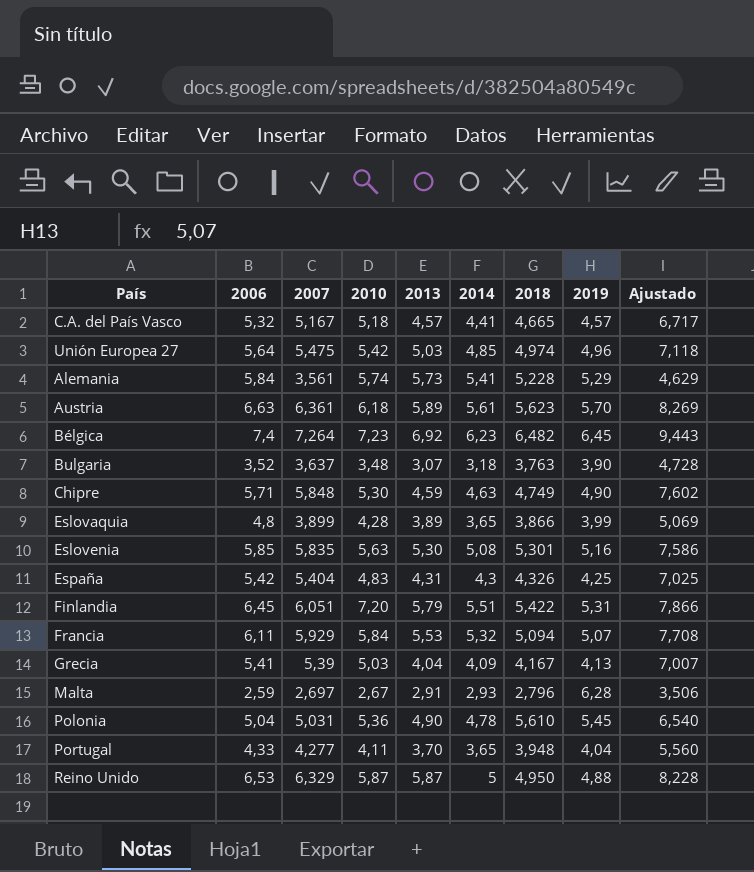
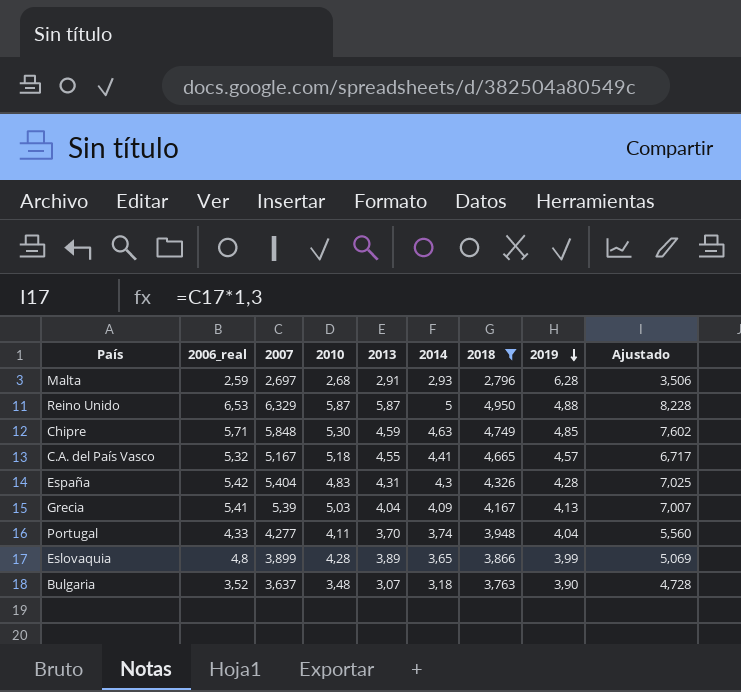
filter: none -> 2018 <= 4,950
row order: none -> 2019 descending
column name: 2006 -> 2006_real
Malta | 2010: 2,67 -> 2,68
Chipre | 2019: 4,90 -> 4,85
C.A. del País Vasco | 2013: 4,57 -> 4,55
España | 2019: 4,25 -> 4,28
Portugal | 2014: 3,65 -> 3,74

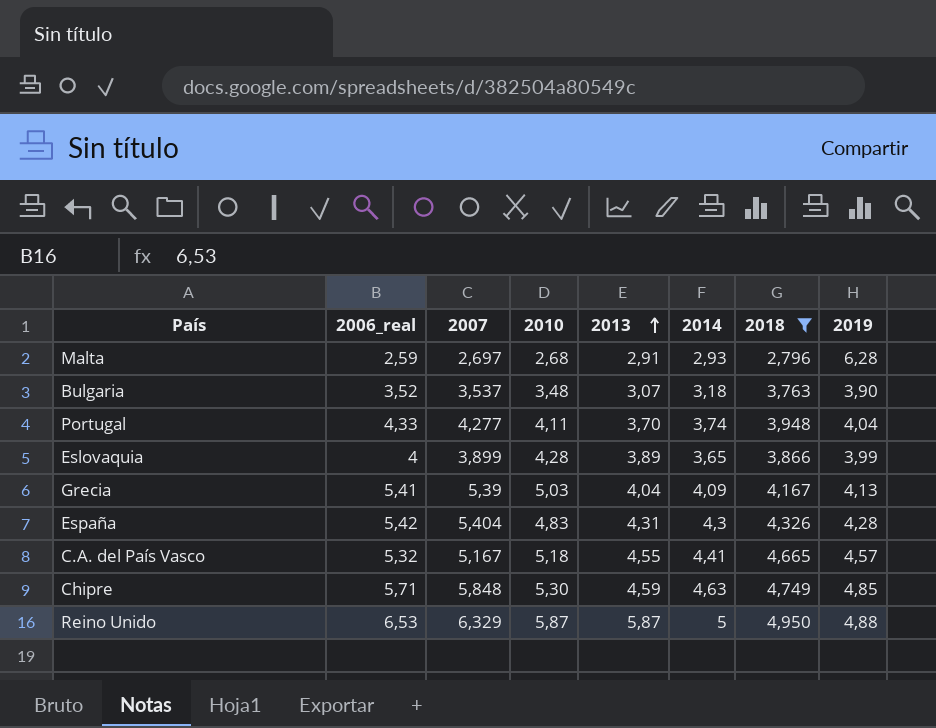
row order: 2019 descending -> 2013 ascending
column Ajustado | formula: [2007] * 1,3 -> none
Bulgaria | 2007: 3,637 -> 3,537
Eslovaquia | 2006_real: 4,8 -> 4

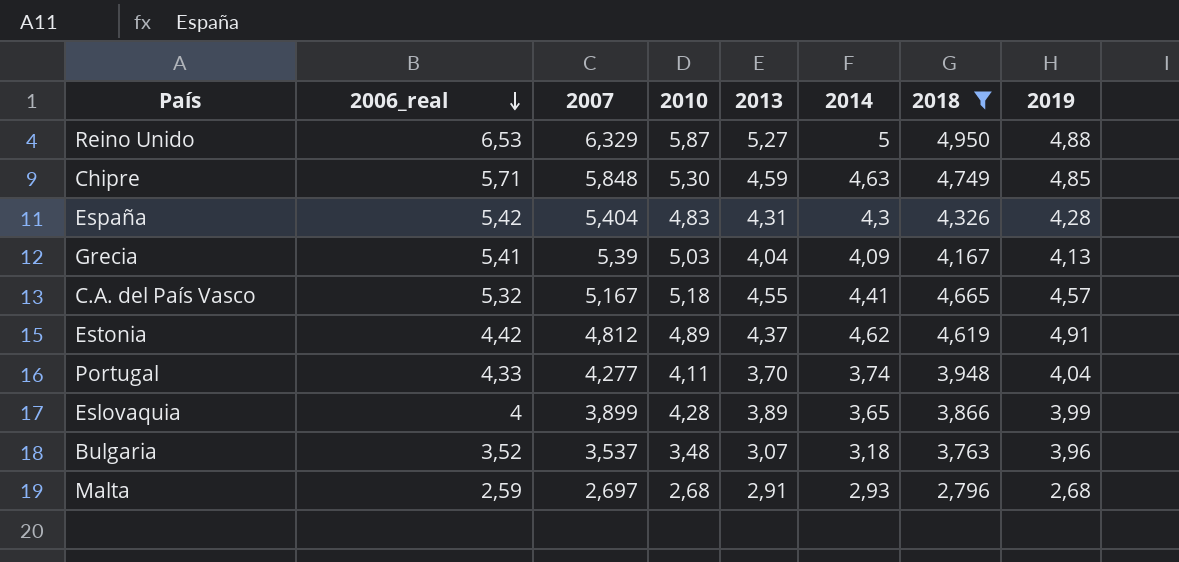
row order: 2013 ascending -> 2006_real descending
Reino Unido | 2013: 5,87 -> 5,27
row Estonia: none -> 4,42 | 4,812 | 4,89 | 4,37 | 4,62 | 4,619 | 4,91
Bulgaria | 2019: 3,90 -> 3,96
Malta | 2019: 6,28 -> 2,68

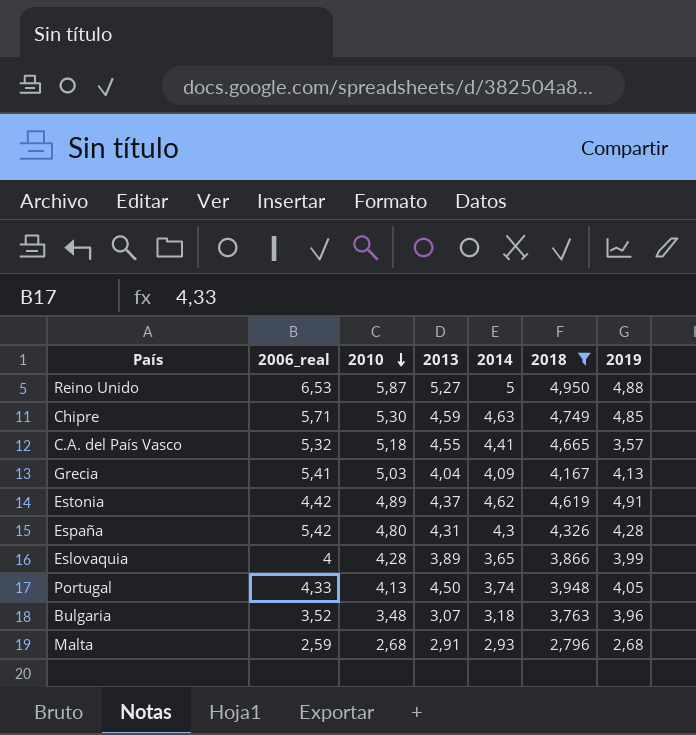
row order: 2006_real descending -> 2010 descending
column 2007 | position: 3 -> none
C.A. del País Vasco | 2019: 4,57 -> 3,57
España | 2010: 4,83 -> 4,80
Portugal | 2010: 4,11 -> 4,13
Portugal | 2013: 3,70 -> 4,50
Portugal | 2019: 4,04 -> 4,05

